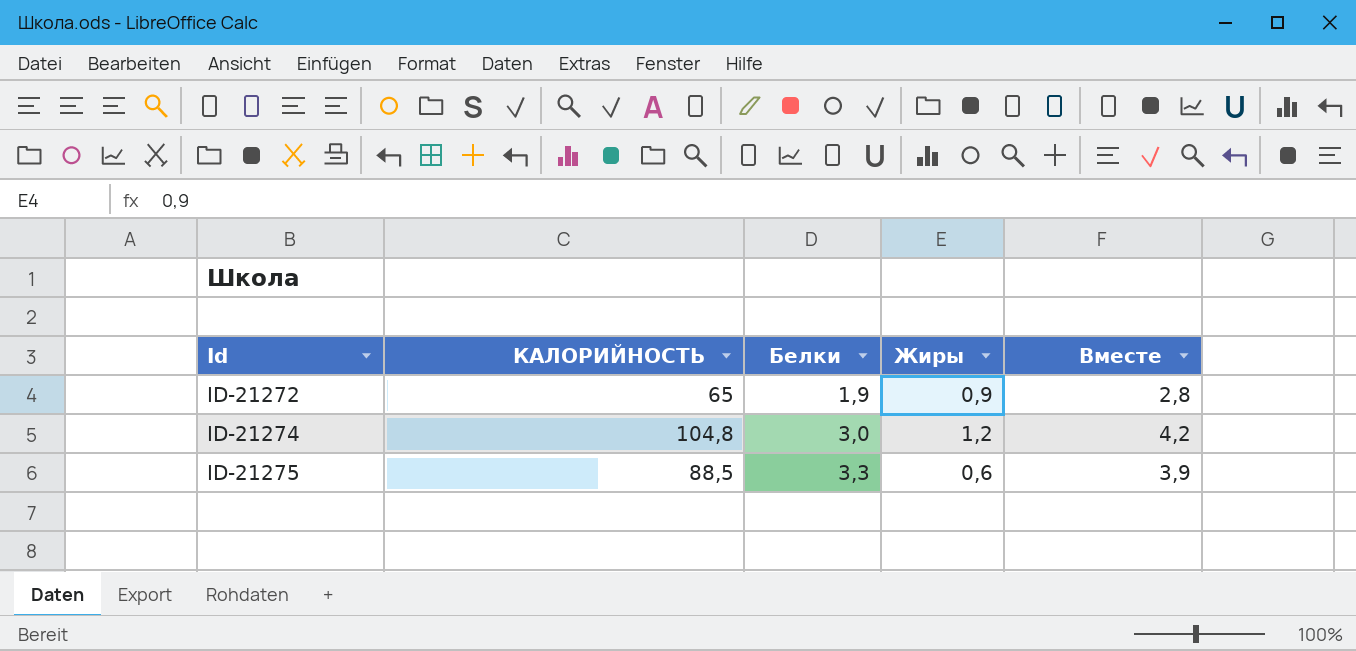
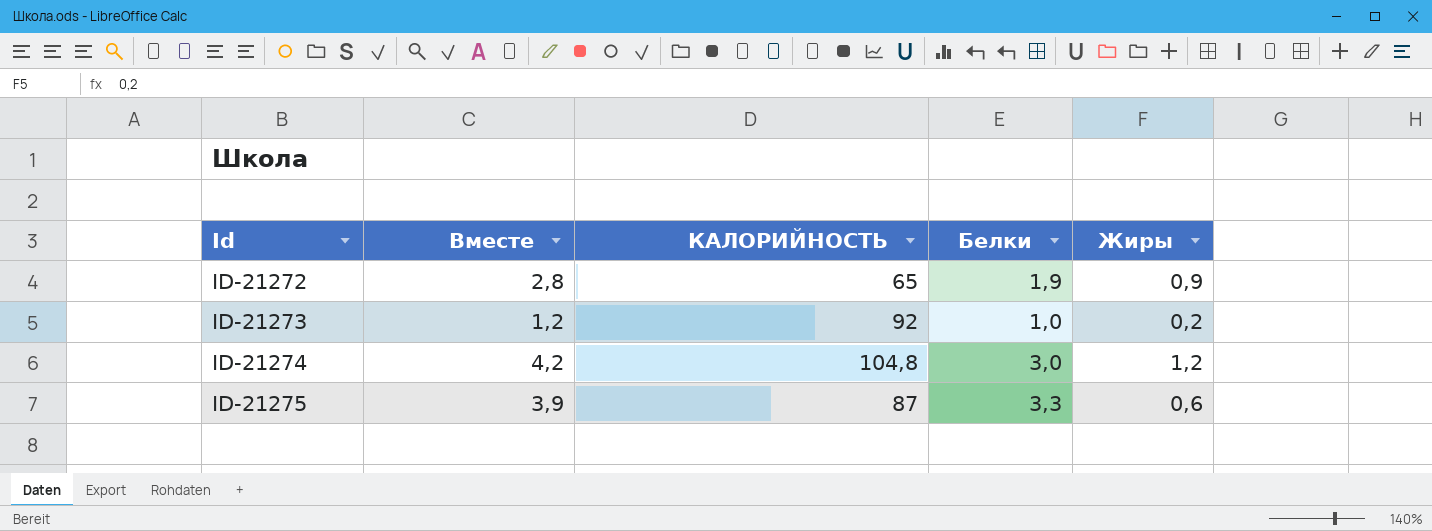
column Вместе | position: 5 -> 2
row ID-21273: none -> 1,2 | 92 | 1,0 | 0,2
ID-21275 | КАЛОРИЙНОСТЬ: 88,5 -> 87

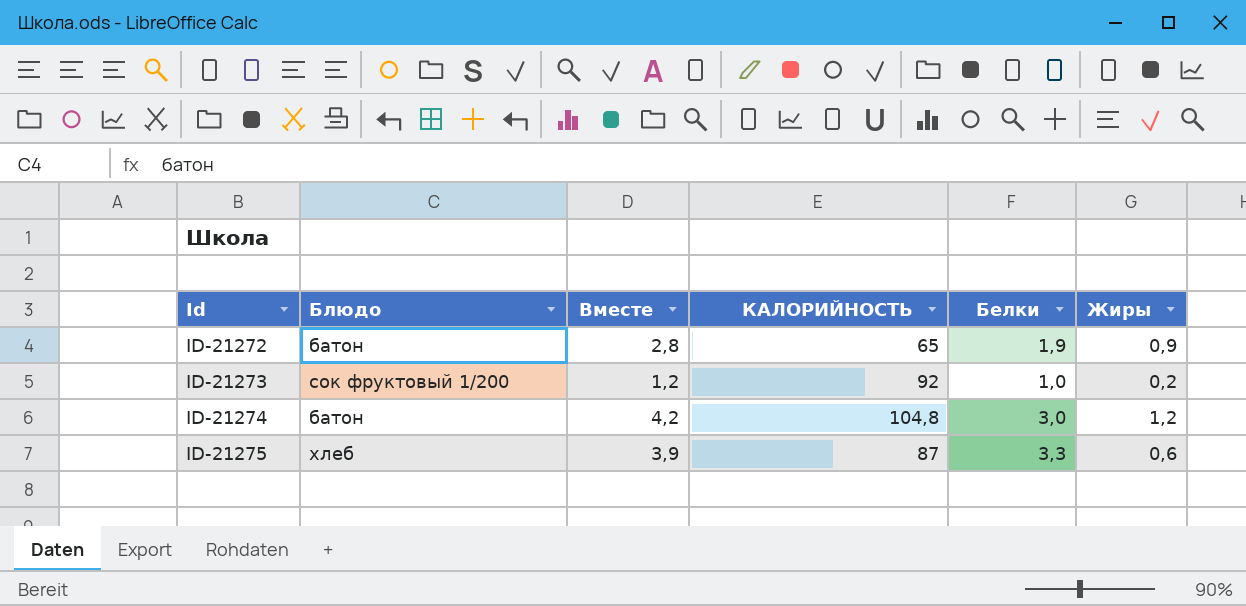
column Блюдо | position: none -> 2

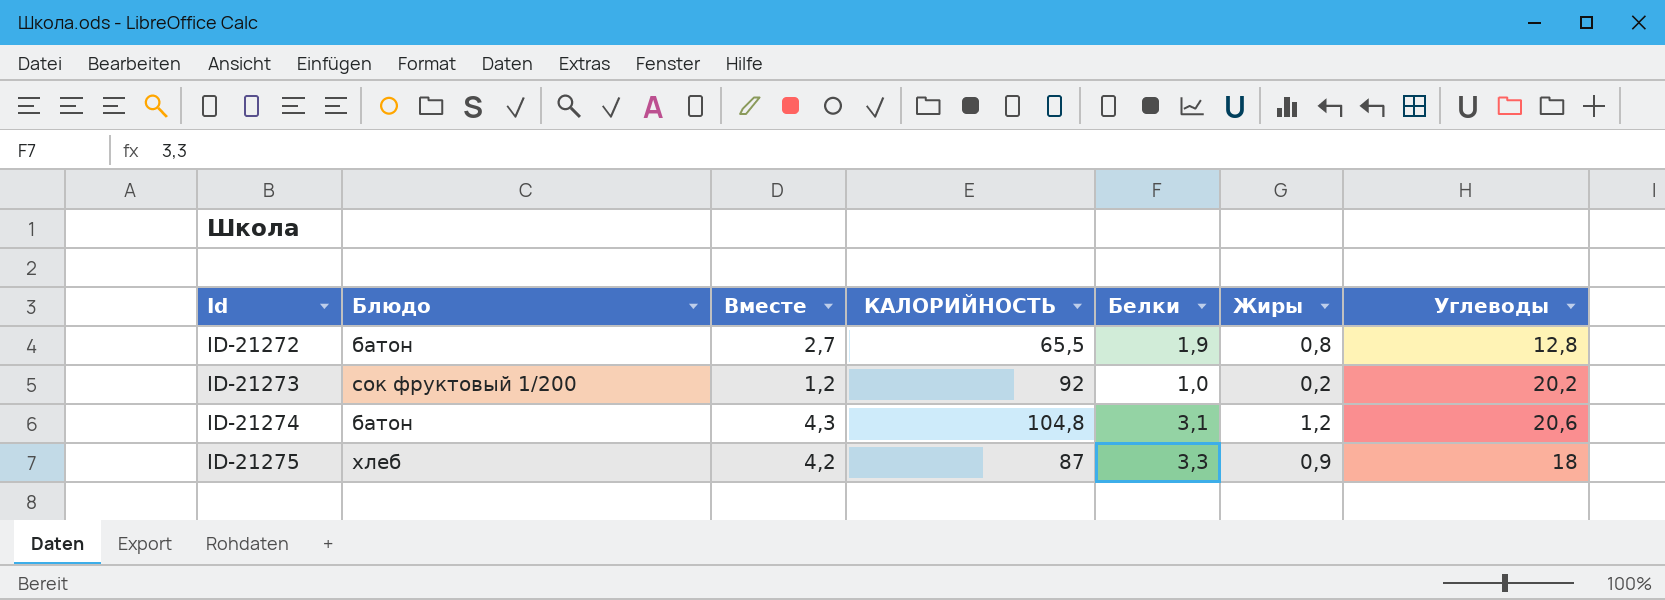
column Углеводы | position: none -> 7
ID-21272 | Вместе: 2,8 -> 2,7
ID-21272 | КАЛОРИЙНОСТЬ: 65 -> 65,5
ID-21272 | Жиры: 0,9 -> 0,8
ID-21274 | Вместе: 4,2 -> 4,3
ID-21274 | Белки: 3,0 -> 3,1
ID-21275 | Вместе: 3,9 -> 4,2
ID-21275 | Жиры: 0,6 -> 0,9

